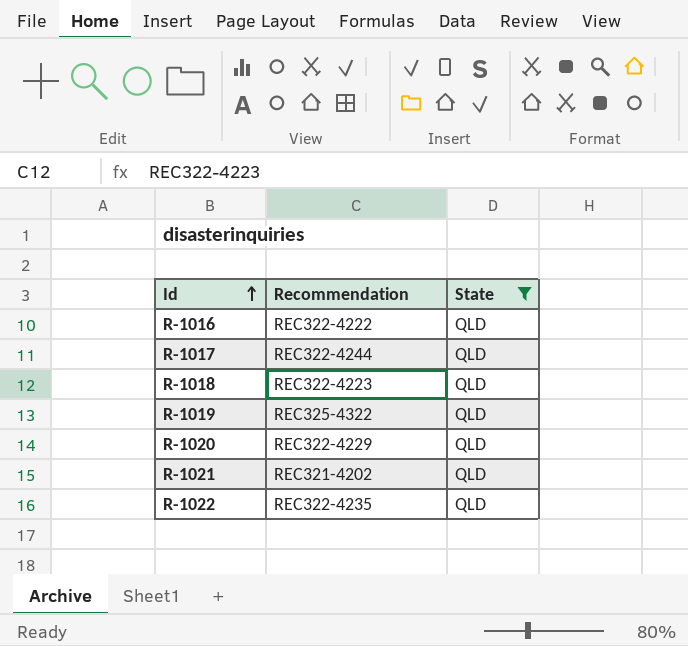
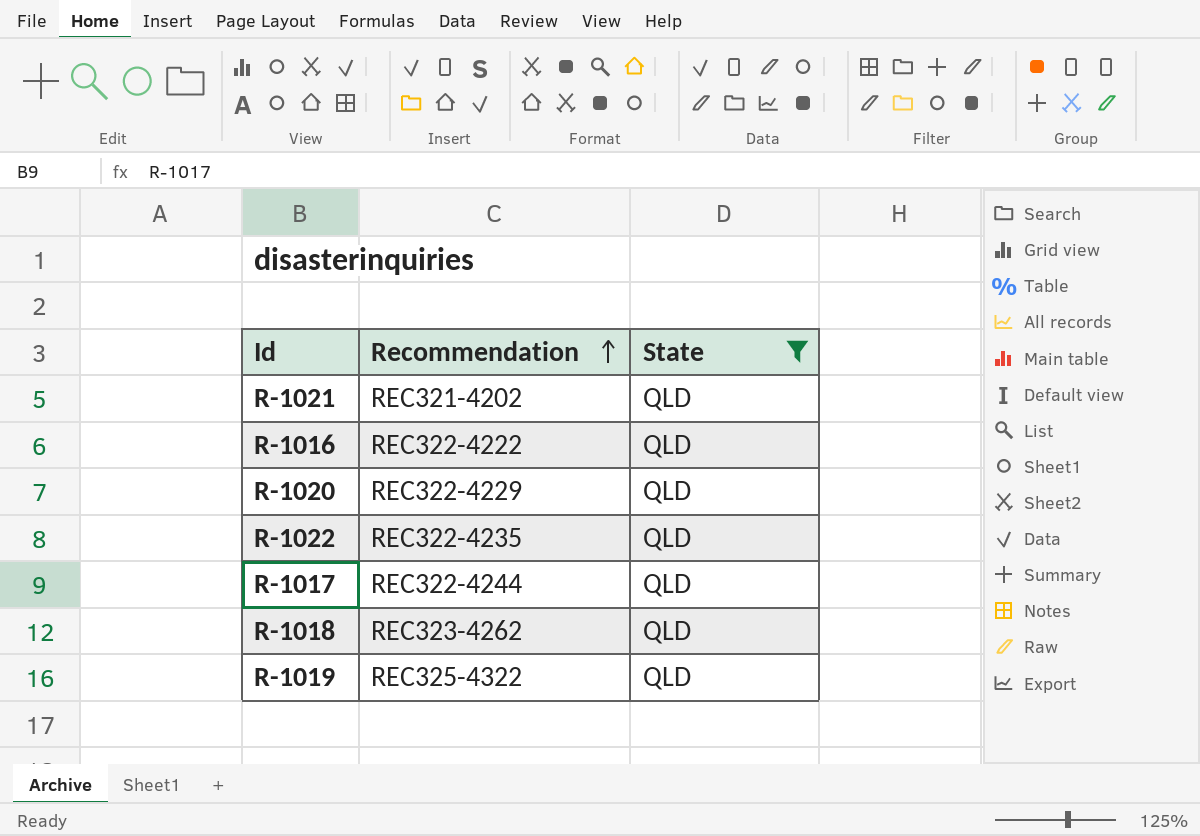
row order: Id ascending -> Recommendation ascending
R-1018 | Recommendation: REC322-4223 -> REC323-4262

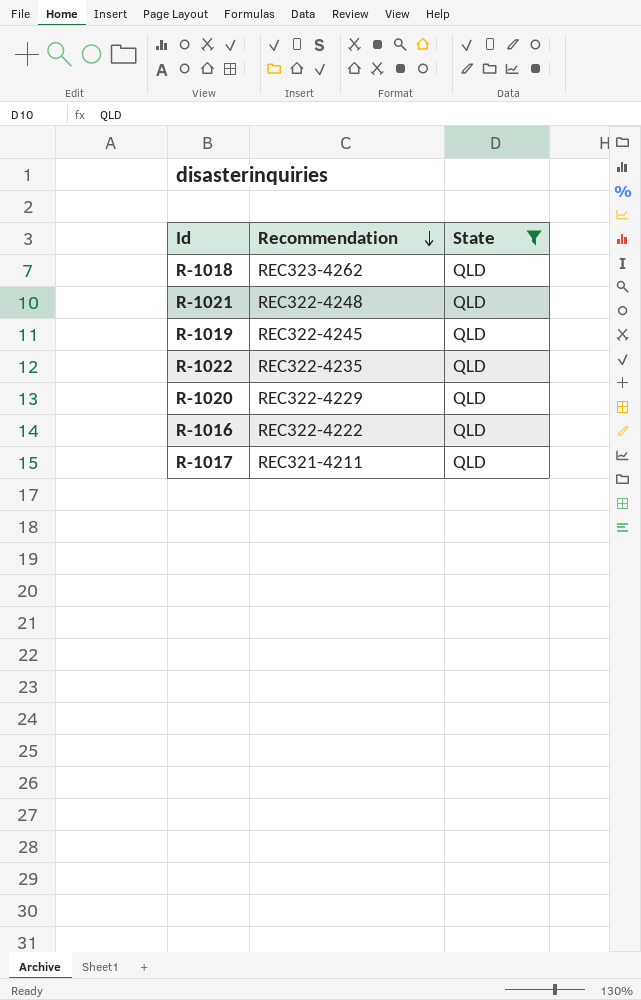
row order: Recommendation ascending -> Recommendation descending
R-1021 | Recommendation: REC321-4202 -> REC322-4248
R-1019 | Recommendation: REC325-4322 -> REC322-4245
R-1017 | Recommendation: REC322-4244 -> REC321-4211

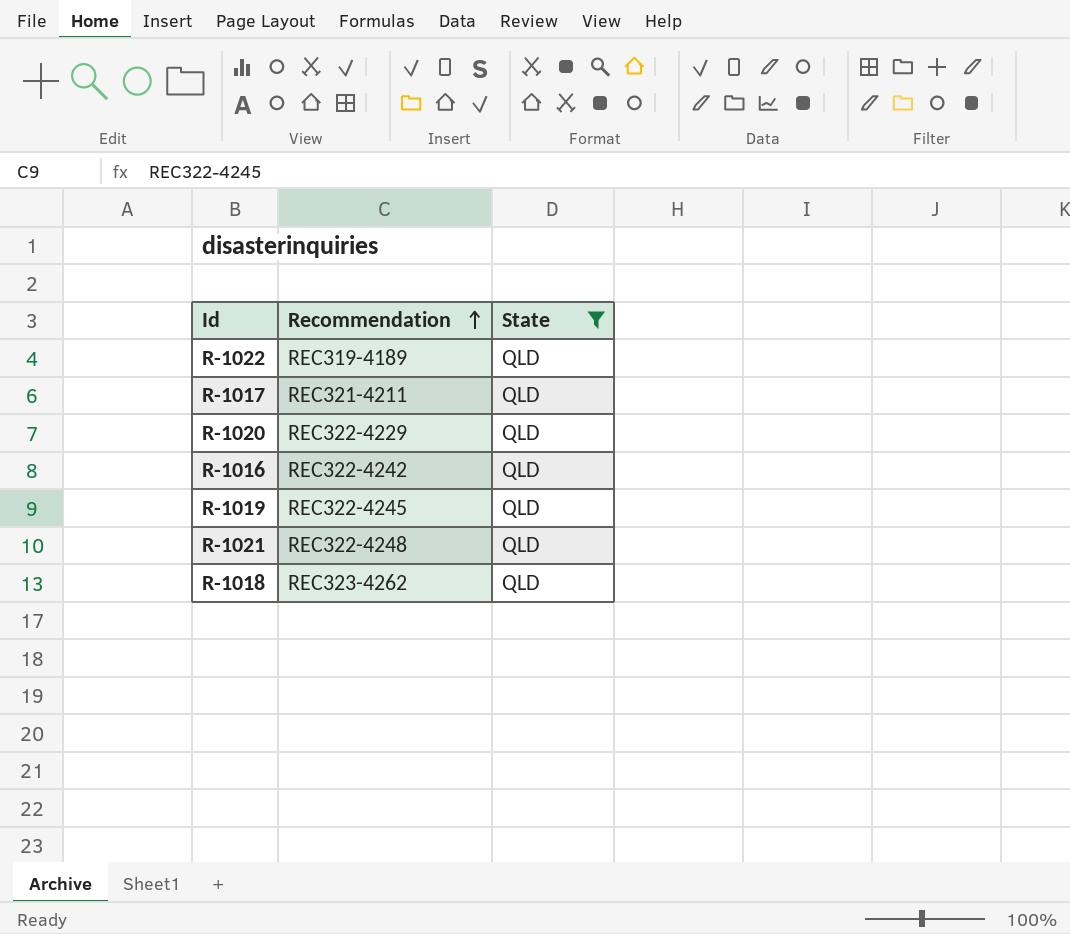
row order: Recommendation descending -> Recommendation ascending
R-1022 | Recommendation: REC322-4235 -> REC319-4189
R-1016 | Recommendation: REC322-4222 -> REC322-4242

